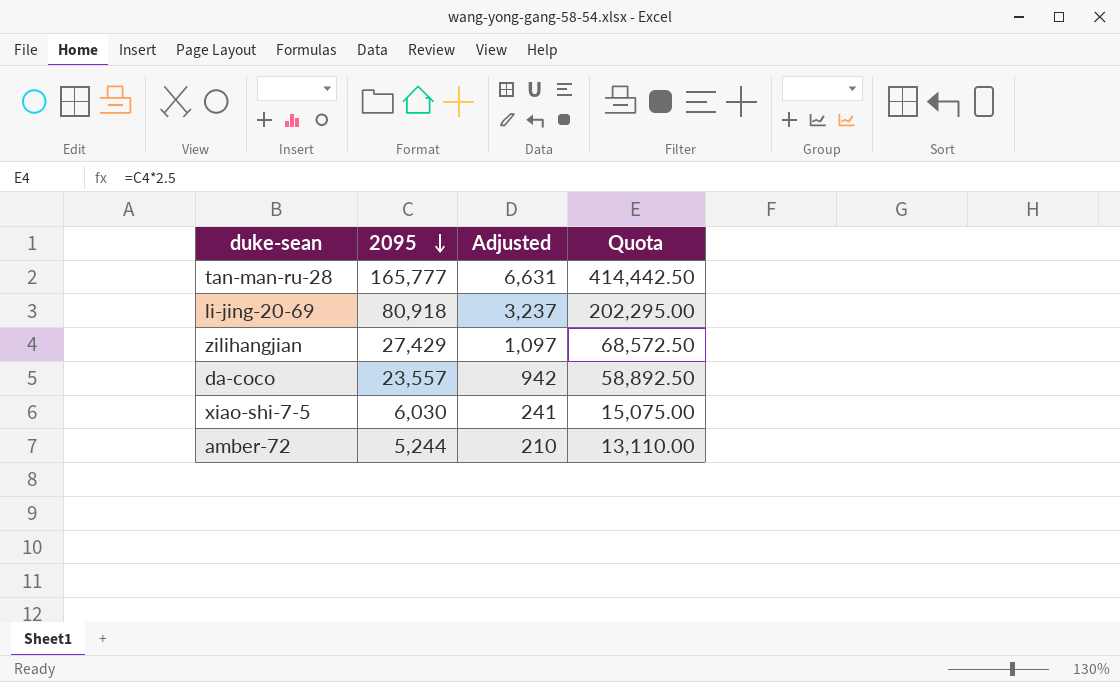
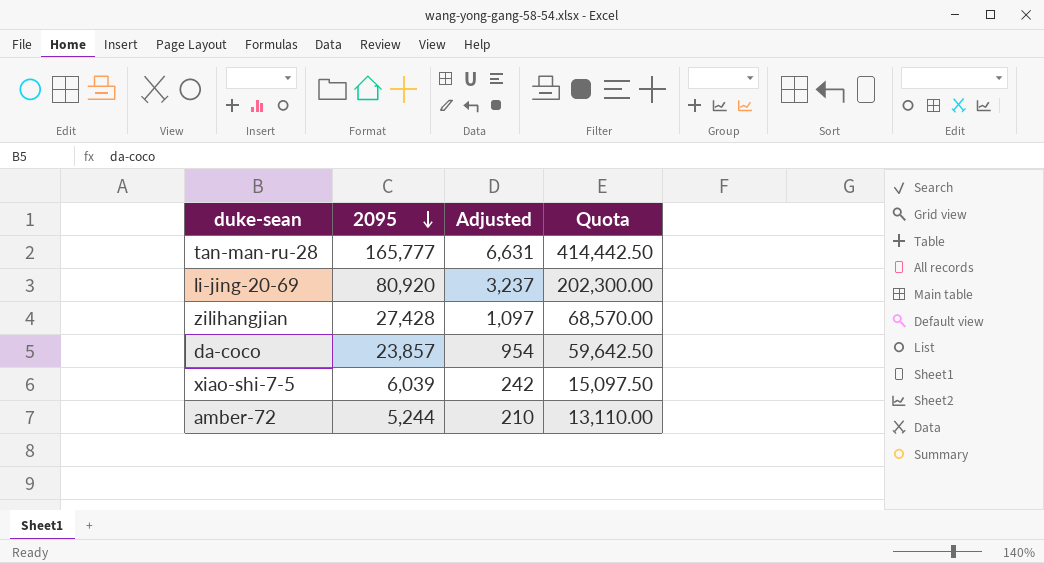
li-jing-20-69 | 2095: 80,918 -> 80,920
li-jing-20-69 | Quota: 202,295.00 -> 202,300.00
zilihangjian | 2095: 27,429 -> 27,428
zilihangjian | Quota: 68,572.50 -> 68,570.00
da-coco | 2095: 23,557 -> 23,857
da-coco | Adjusted: 942 -> 954
da-coco | Quota: 58,892.50 -> 59,642.50
xiao-shi-7-5 | 2095: 6,030 -> 6,039
xiao-shi-7-5 | Adjusted: 241 -> 242
xiao-shi-7-5 | Quota: 15,075.00 -> 15,097.50

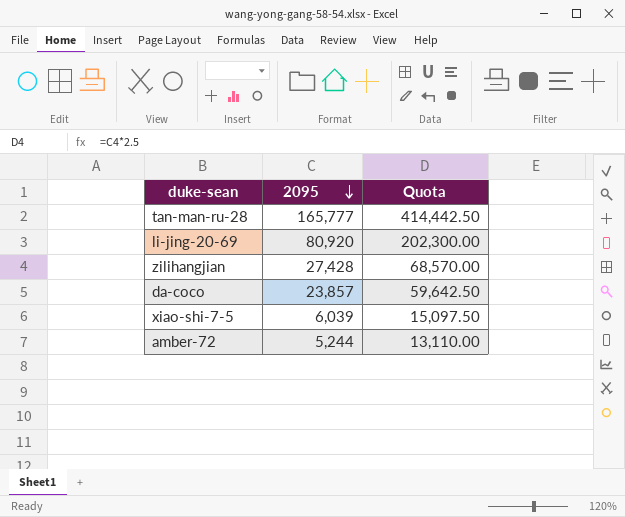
column Adjusted | formula: [2095] * 0.04 -> none

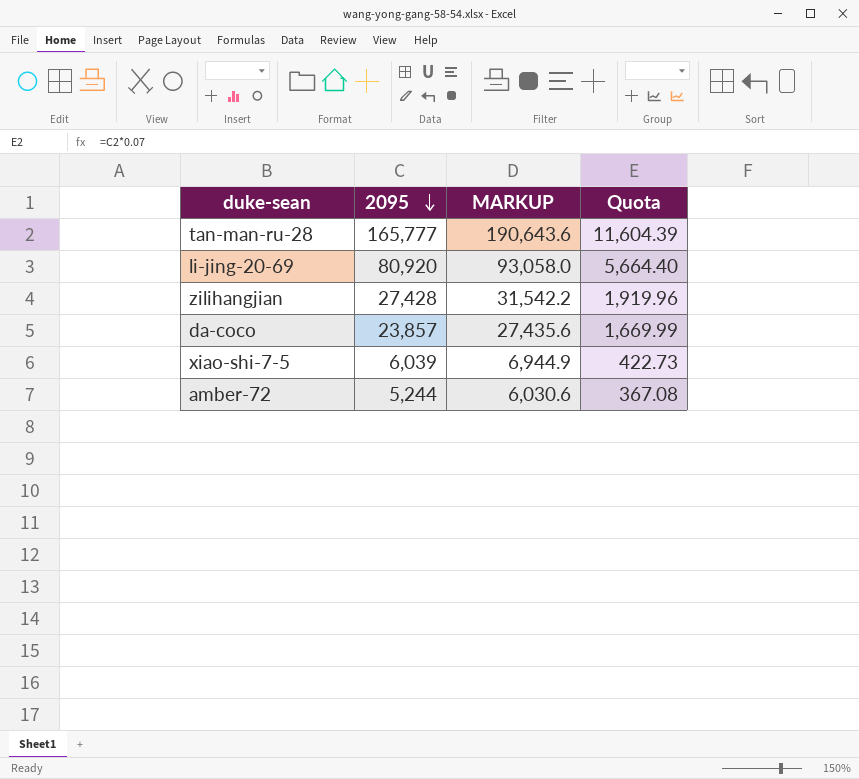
column MARKUP | formula: none -> [2095] * 1.15
column Quota | formula: [2095] * 2.5 -> [2095] * 0.07

